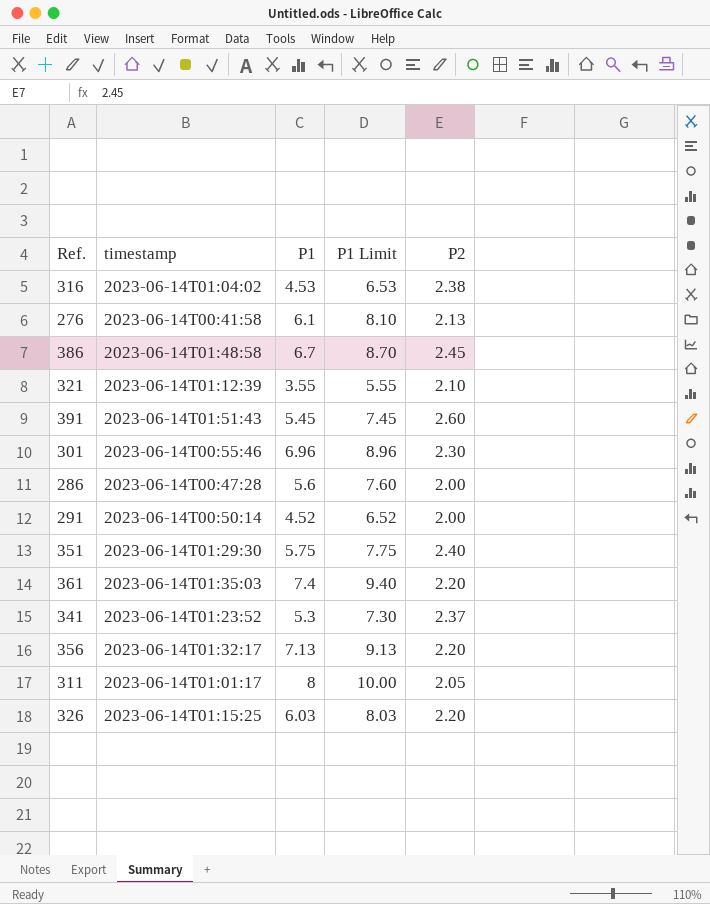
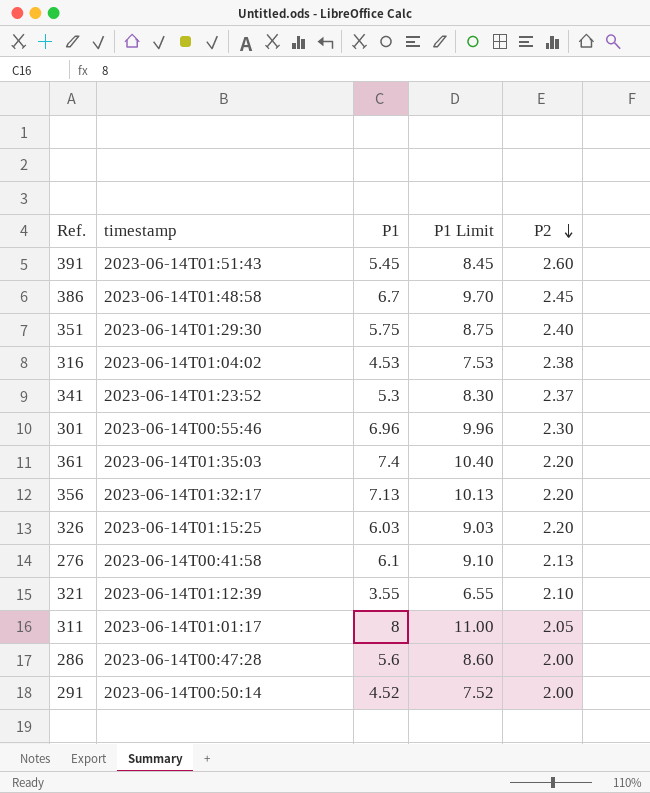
row order: none -> P2 descending
column P1 Limit | formula: [P1] + 2 -> [P1] + 3

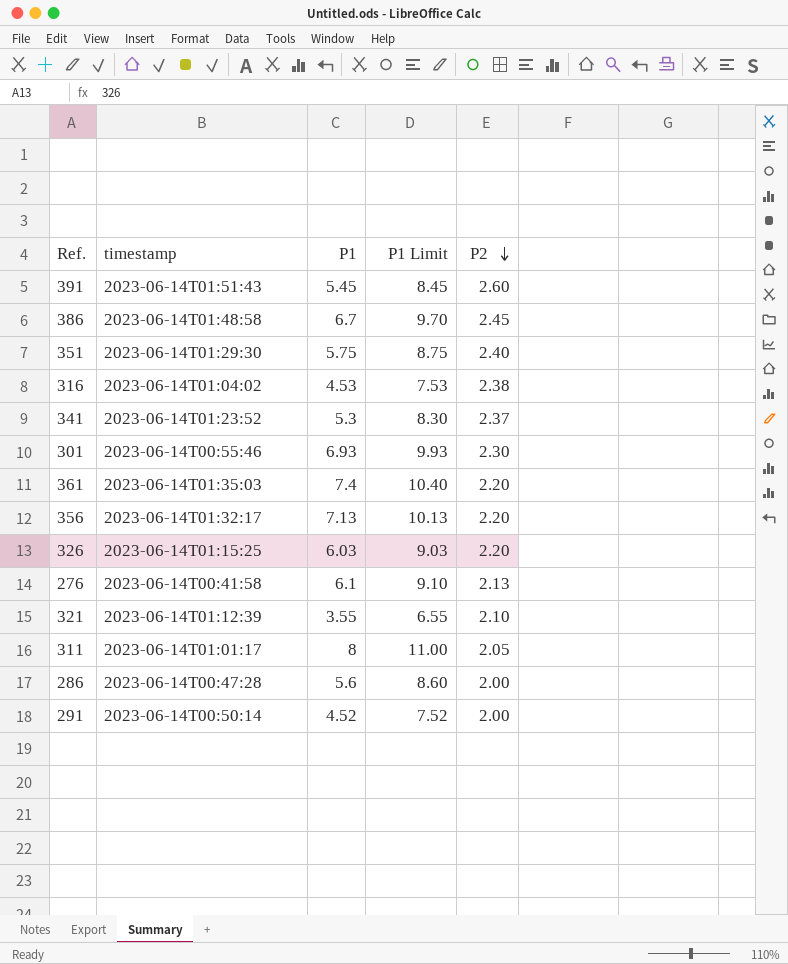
301 | P1: 6.96 -> 6.93
301 | P1 Limit: 9.96 -> 9.93

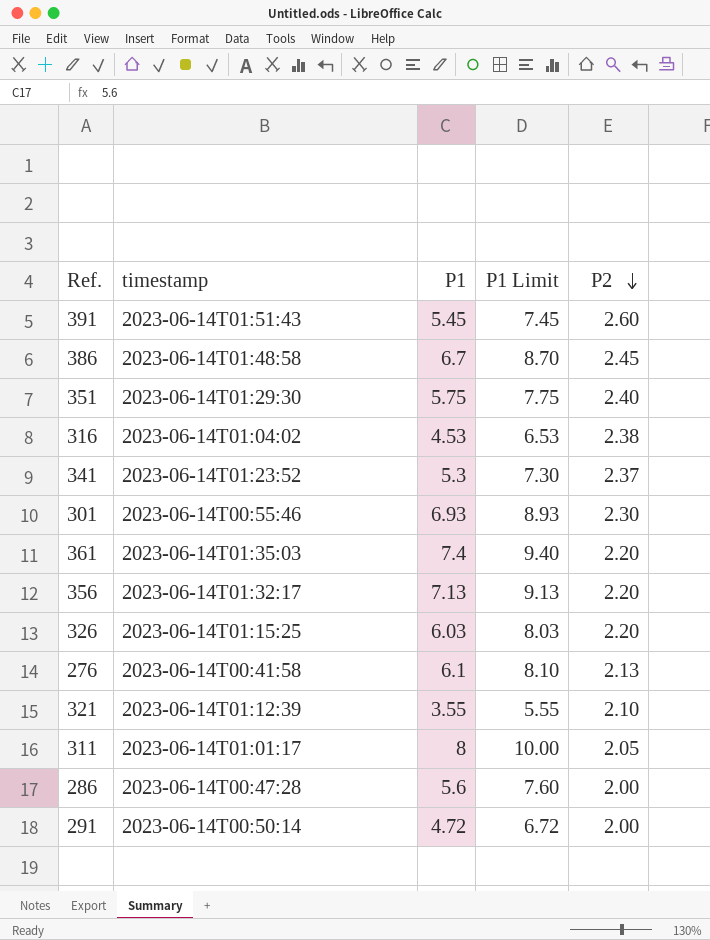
column P1 Limit | formula: [P1] + 3 -> [P1] + 2
291 | P1: 4.52 -> 4.72

